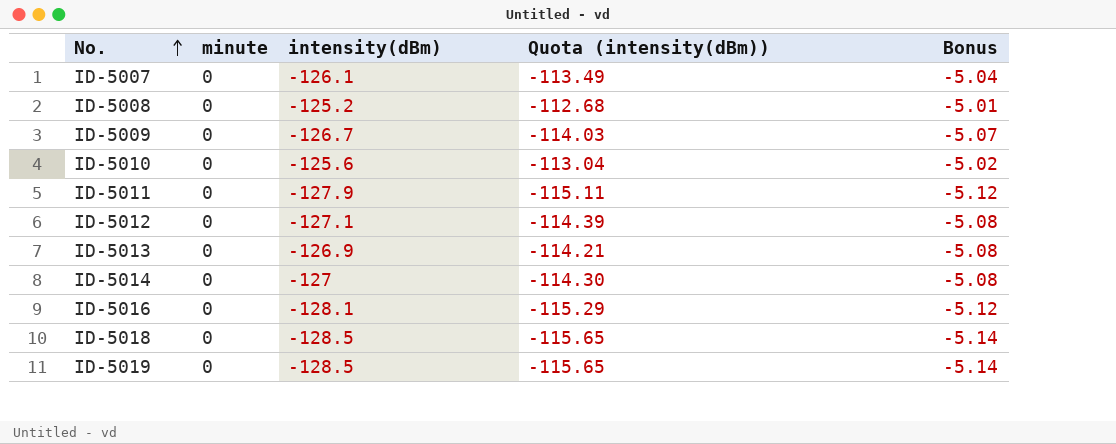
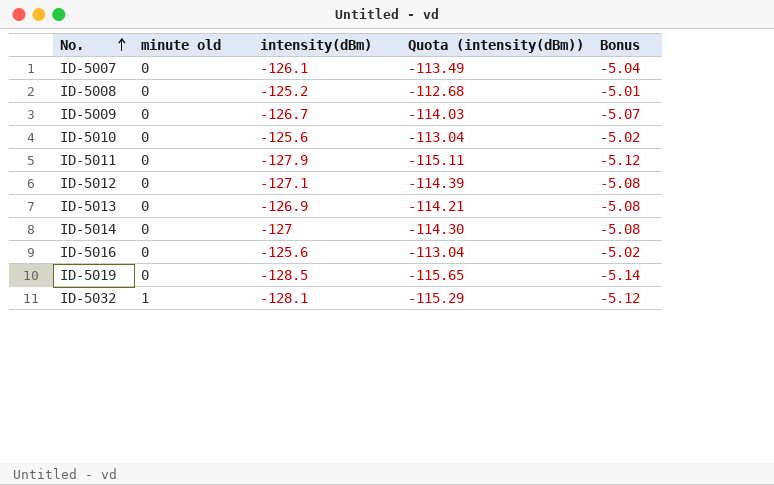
column name: minute -> minute old
row ID-5018: 0 | -128.5 | -115.65 | -5.14 -> none
ID-5016 | intensity(dBm): -128.1 -> -125.6
ID-5016 | Quota (intensity(dBm)): -115.29 -> -113.04
ID-5016 | Bonus: -5.12 -> -5.02
row ID-5032: none -> 1 | -128.1 | -115.29 | -5.12

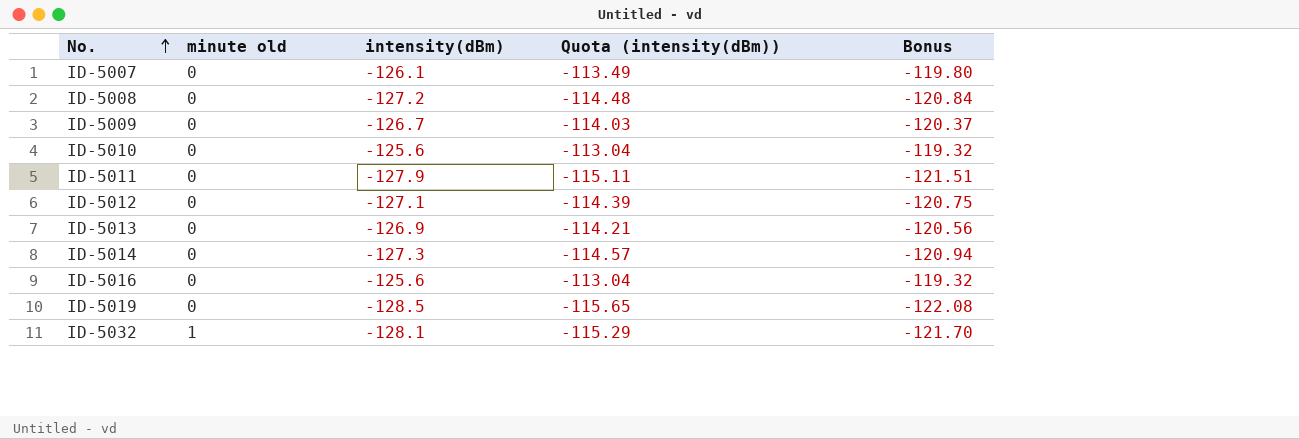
column Bonus | formula: [intensity(dBm)] * 0.04 -> [intensity(dBm)] * 0.95
ID-5008 | intensity(dBm): -125.2 -> -127.2
ID-5008 | Quota (intensity(dBm)): -112.68 -> -114.48
ID-5014 | intensity(dBm): -127 -> -127.3
ID-5014 | Quota (intensity(dBm)): -114.30 -> -114.57

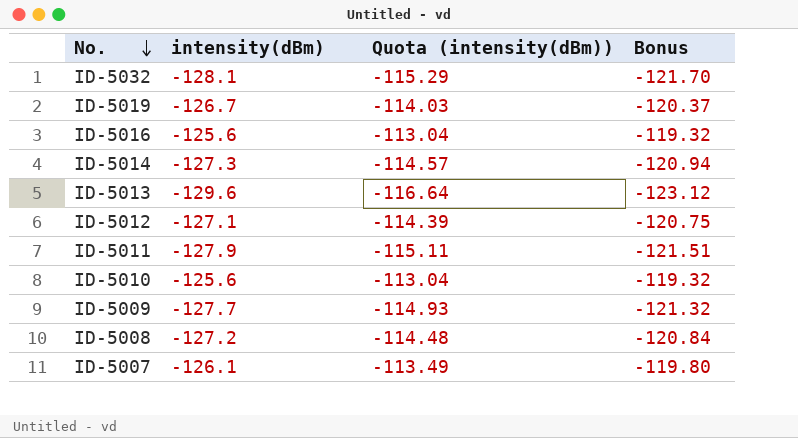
row order: No. ascending -> No. descending
column minute old | position: 2 -> none
ID-5019 | intensity(dBm): -128.5 -> -126.7
ID-5019 | Quota (intensity(dBm)): -115.65 -> -114.03
ID-5019 | Bonus: -122.08 -> -120.37
ID-5013 | intensity(dBm): -126.9 -> -129.6
ID-5013 | Quota (intensity(dBm)): -114.21 -> -116.64
ID-5013 | Bonus: -120.56 -> -123.12
ID-5009 | intensity(dBm): -126.7 -> -127.7
ID-5009 | Quota (intensity(dBm)): -114.03 -> -114.93
ID-5009 | Bonus: -120.37 -> -121.32

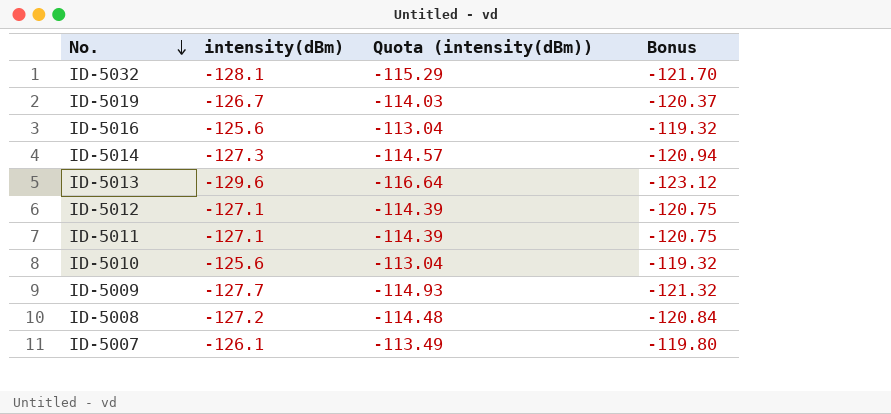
ID-5011 | intensity(dBm): -127.9 -> -127.1
ID-5011 | Quota (intensity(dBm)): -115.11 -> -114.39
ID-5011 | Bonus: -121.51 -> -120.75

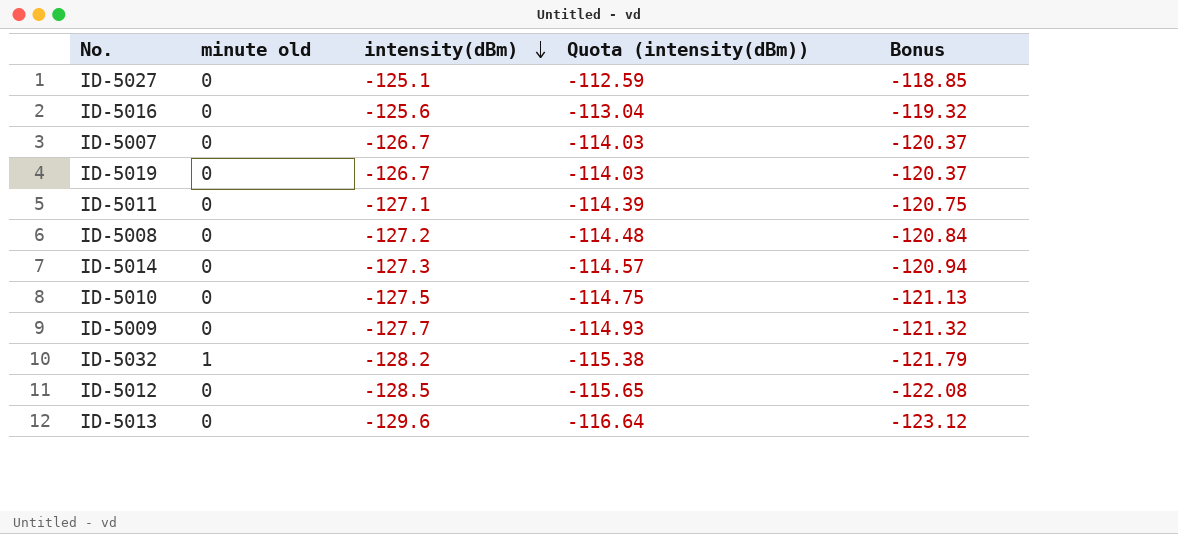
row order: No. descending -> intensity(dBm) descending
column minute old | position: none -> 2
row ID-5027: none -> 0 | -125.1 | -112.59 | -118.85
ID-5007 | intensity(dBm): -126.1 -> -126.7
ID-5007 | Quota (intensity(dBm)): -113.49 -> -114.03
ID-5007 | Bonus: -119.80 -> -120.37
ID-5010 | intensity(dBm): -125.6 -> -127.5
ID-5010 | Quota (intensity(dBm)): -113.04 -> -114.75
ID-5010 | Bonus: -119.32 -> -121.13
ID-5032 | intensity(dBm): -128.1 -> -128.2
ID-5032 | Quota (intensity(dBm)): -115.29 -> -115.38
ID-5032 | Bonus: -121.70 -> -121.79
ID-5012 | intensity(dBm): -127.1 -> -128.5
ID-5012 | Quota (intensity(dBm)): -114.39 -> -115.65
ID-5012 | Bonus: -120.75 -> -122.08

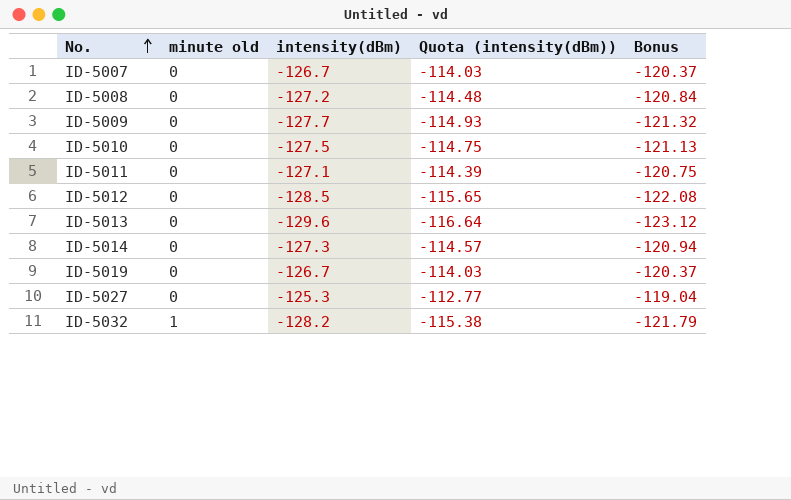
row order: intensity(dBm) descending -> No. ascending
row ID-5016: 0 | -125.6 | -113.04 | -119.32 -> none
ID-5027 | intensity(dBm): -125.1 -> -125.3
ID-5027 | Quota (intensity(dBm)): -112.59 -> -112.77
ID-5027 | Bonus: -118.85 -> -119.04

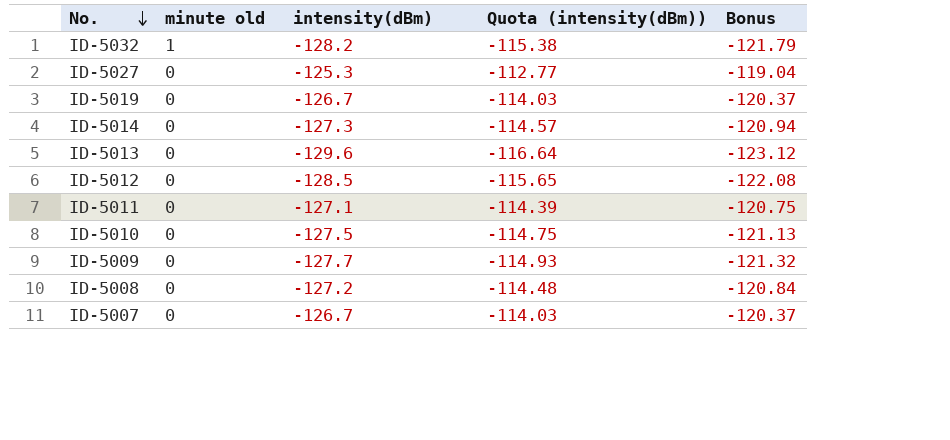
row order: No. ascending -> No. descending

